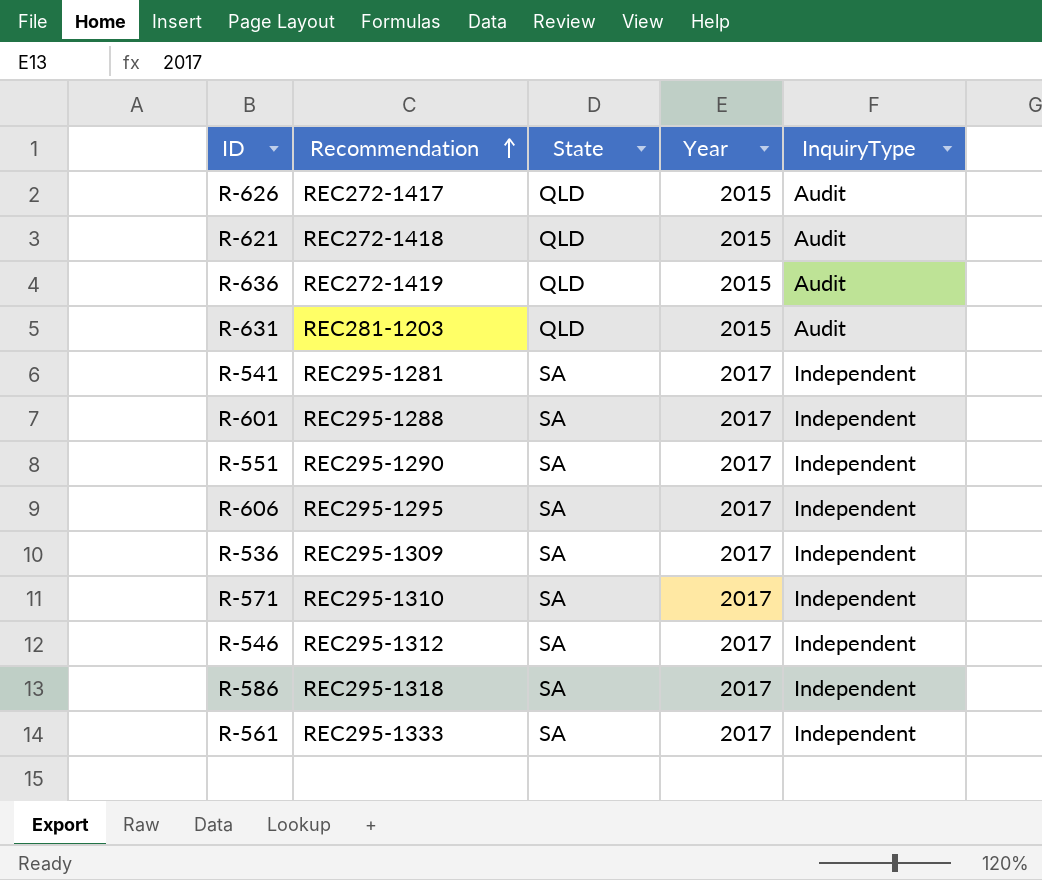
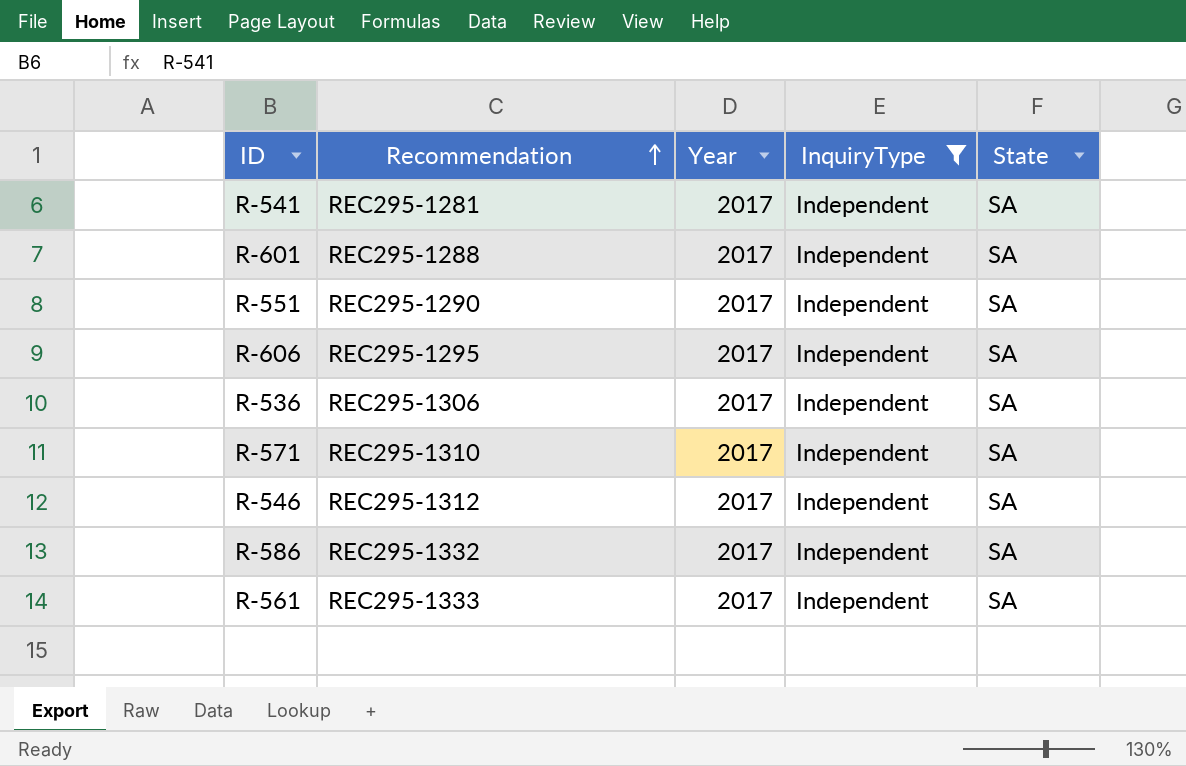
filter: none -> InquiryType = Independent
column State | position: 3 -> 5
R-536 | Recommendation: REC295-1309 -> REC295-1306
R-586 | Recommendation: REC295-1318 -> REC295-1332

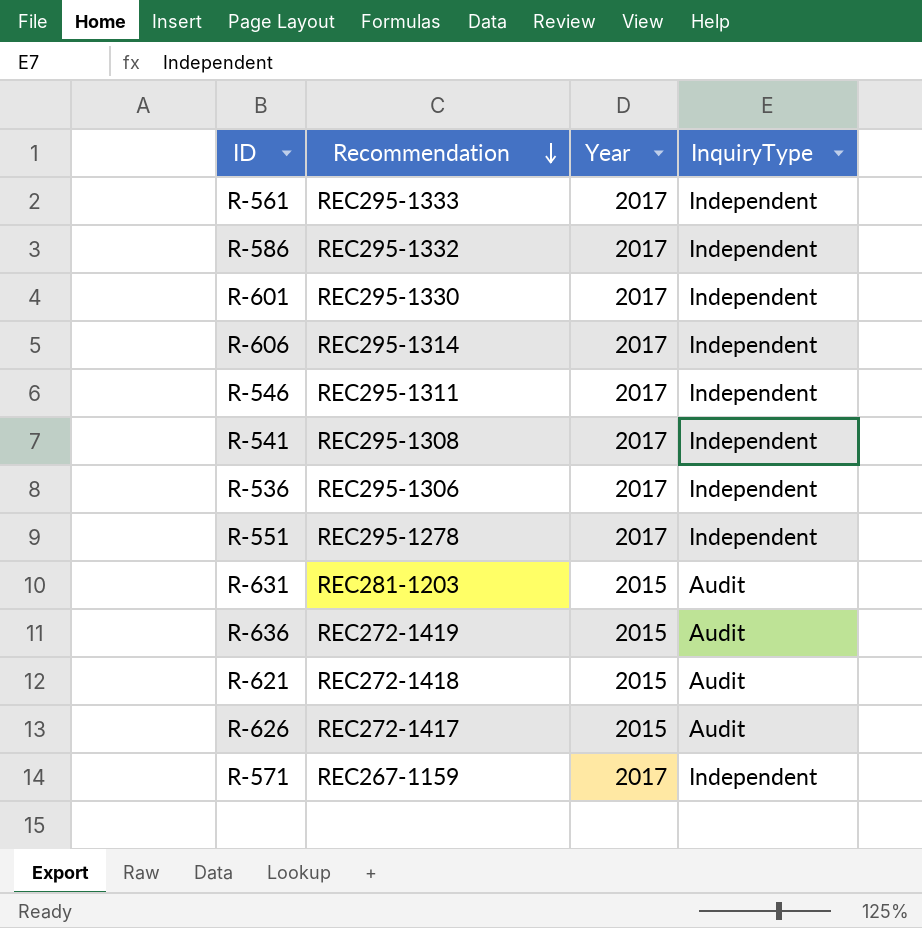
filter: InquiryType = Independent -> none
row order: Recommendation ascending -> Recommendation descending
column State | position: 5 -> none
R-601 | Recommendation: REC295-1288 -> REC295-1330
R-606 | Recommendation: REC295-1295 -> REC295-1314
R-546 | Recommendation: REC295-1312 -> REC295-1311
R-541 | Recommendation: REC295-1281 -> REC295-1308
R-551 | Recommendation: REC295-1290 -> REC295-1278
R-571 | Recommendation: REC295-1310 -> REC267-1159

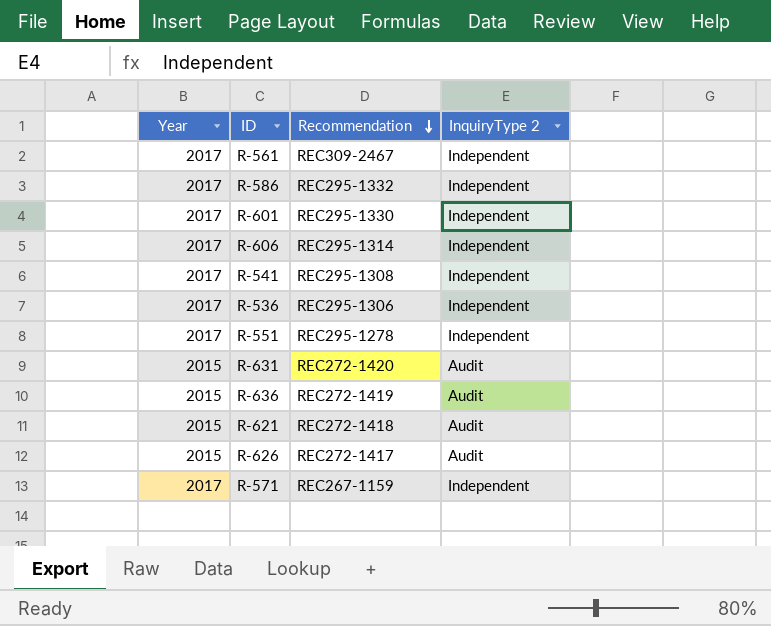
column Year | position: 3 -> 1
column name: InquiryType -> InquiryType 2
row R-546: REC295-1311 | 2017 | Independent -> none
R-561 | Recommendation: REC295-1333 -> REC309-2467
R-631 | Recommendation: REC281-1203 -> REC272-1420

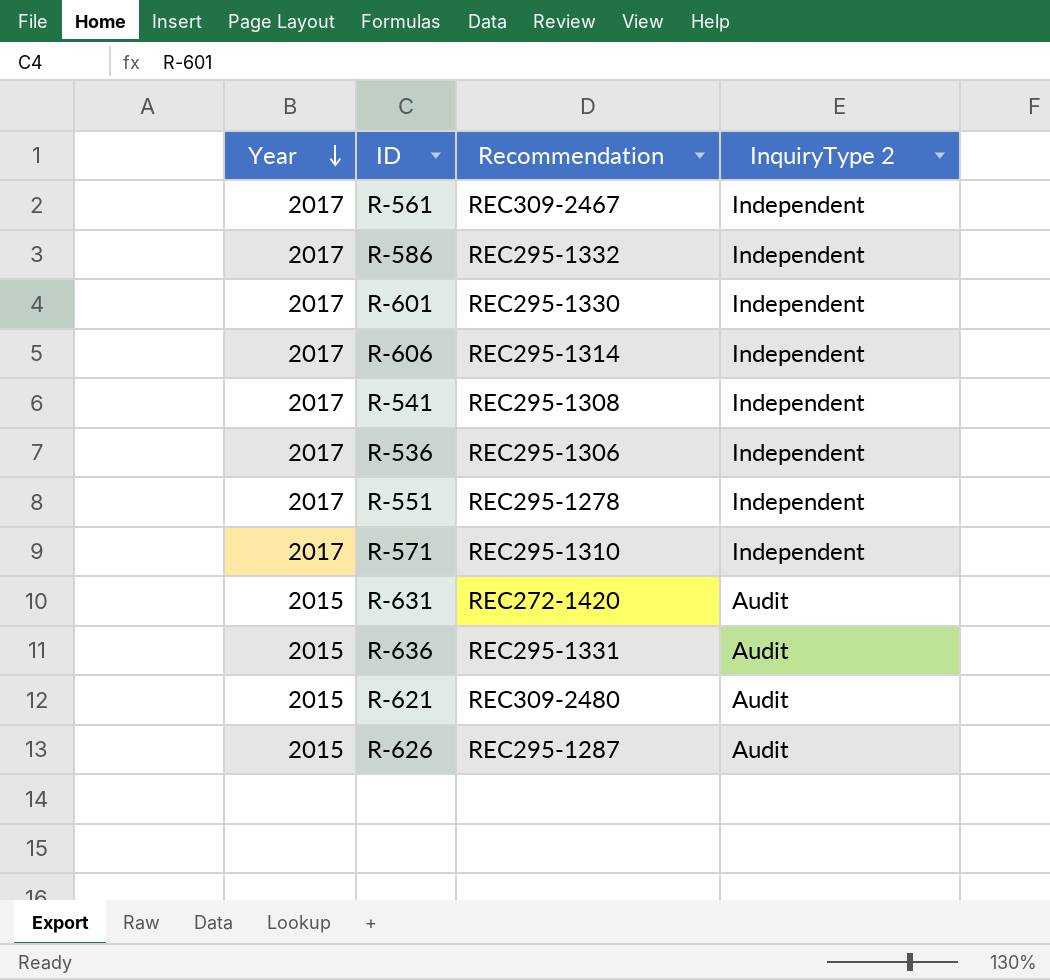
row order: Recommendation descending -> Year descending
R-571 | Recommendation: REC267-1159 -> REC295-1310
R-636 | Recommendation: REC272-1419 -> REC295-1331
R-621 | Recommendation: REC272-1418 -> REC309-2480
R-626 | Recommendation: REC272-1417 -> REC295-1287

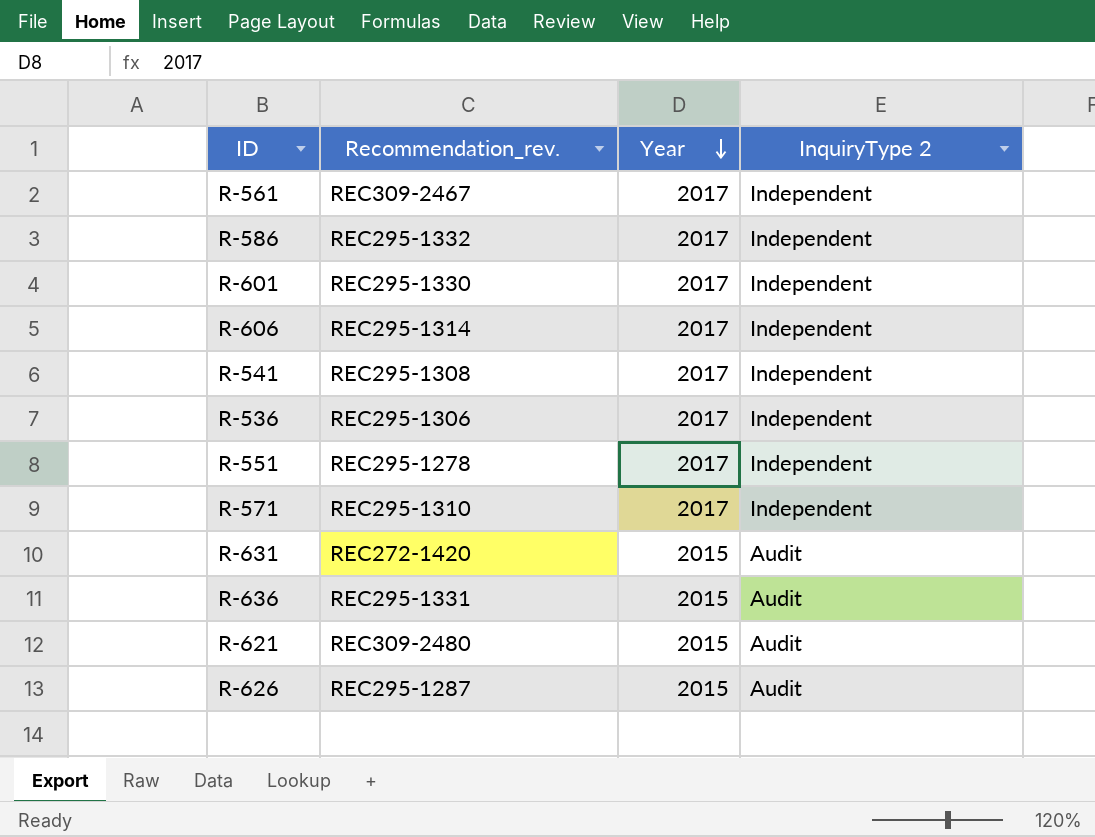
column name: Recommendation -> Recommendation_rev.
column Year | position: 1 -> 3

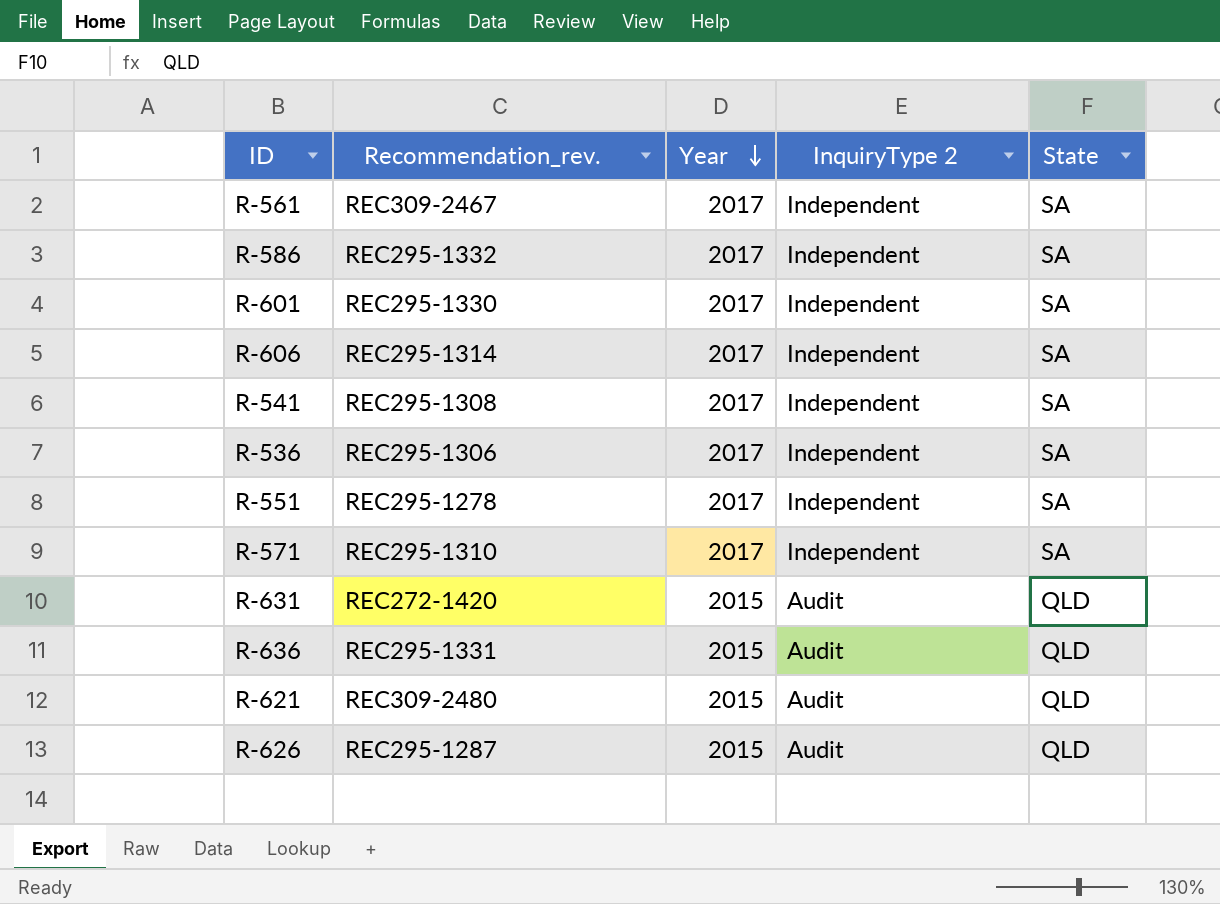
column State | position: none -> 5

